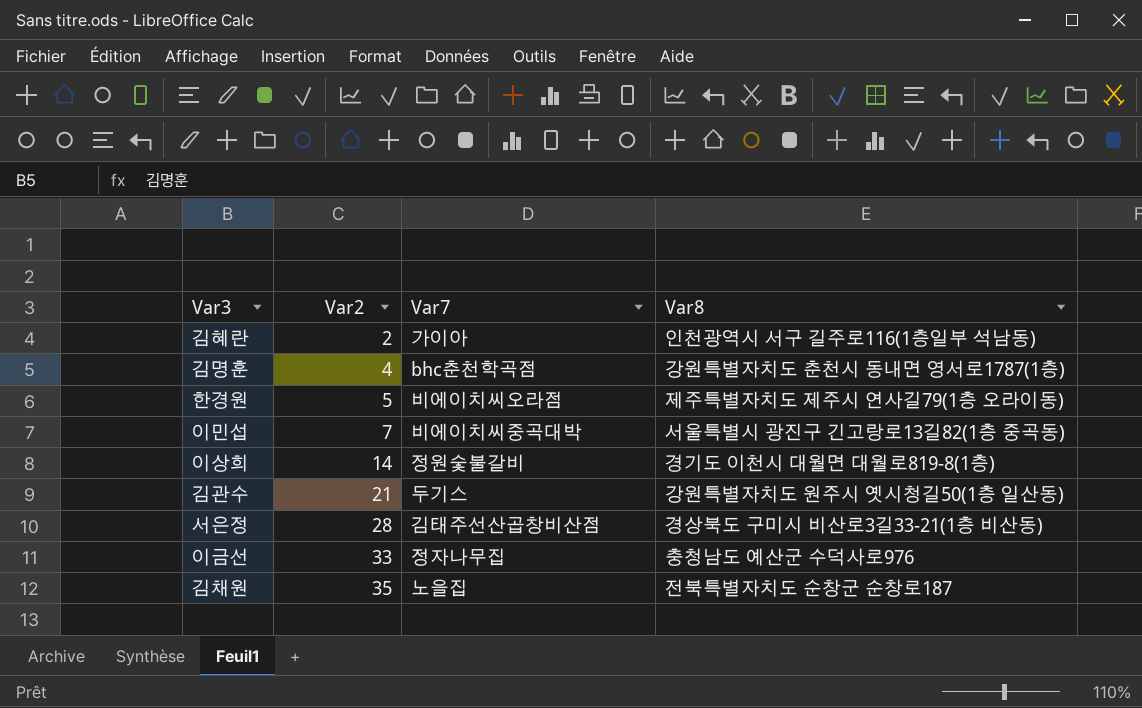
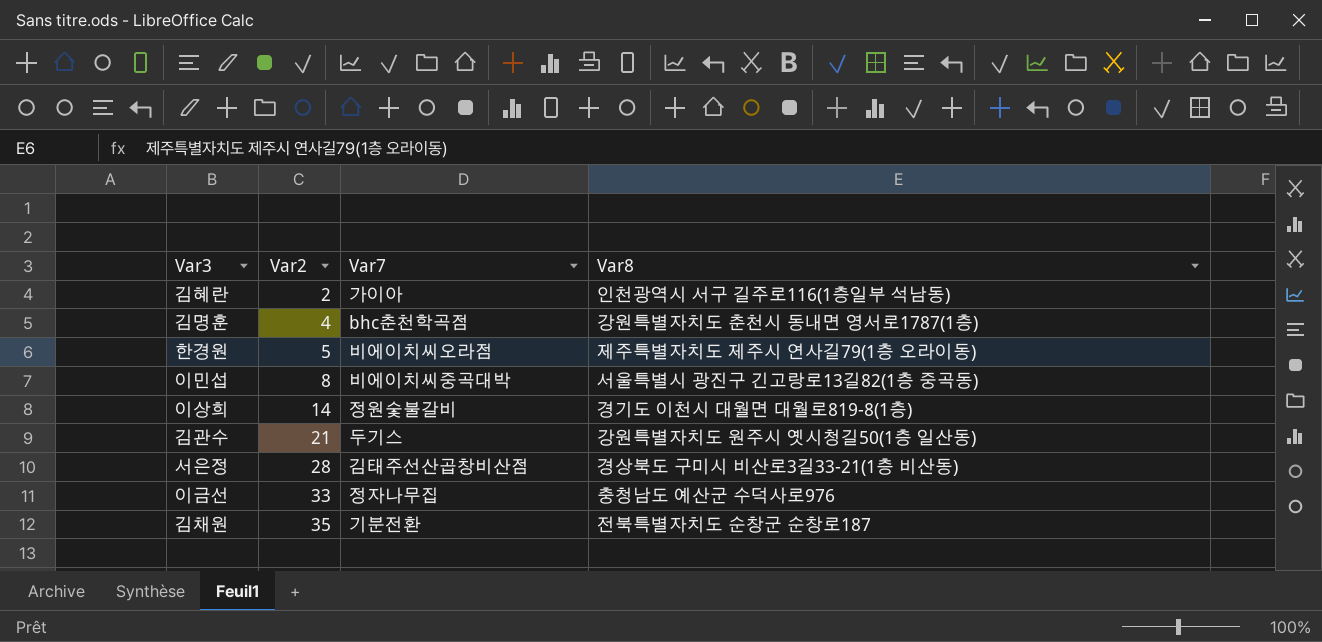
이민섭 | Var2: 7 -> 8
김채원 | Var7: 노을집 -> 기분전환

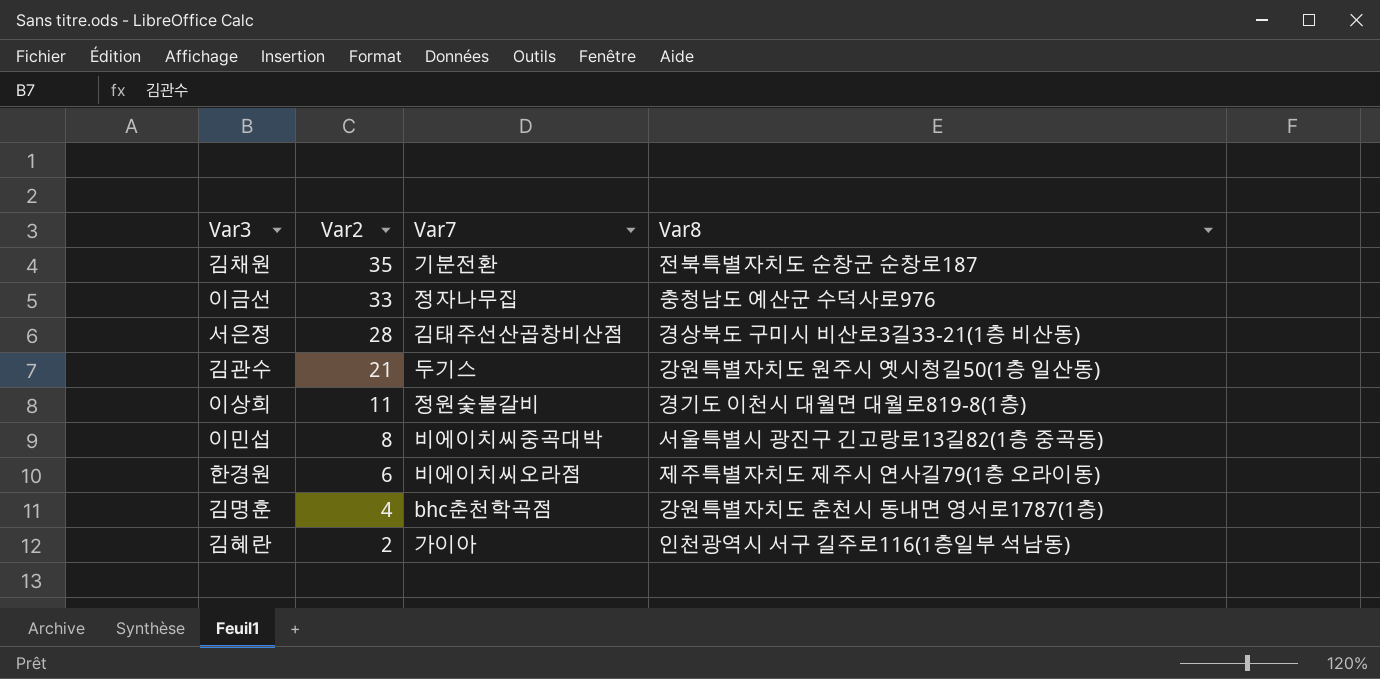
row order: Var2 ascending -> Var2 descending
이상희 | Var2: 14 -> 11
한경원 | Var2: 5 -> 6

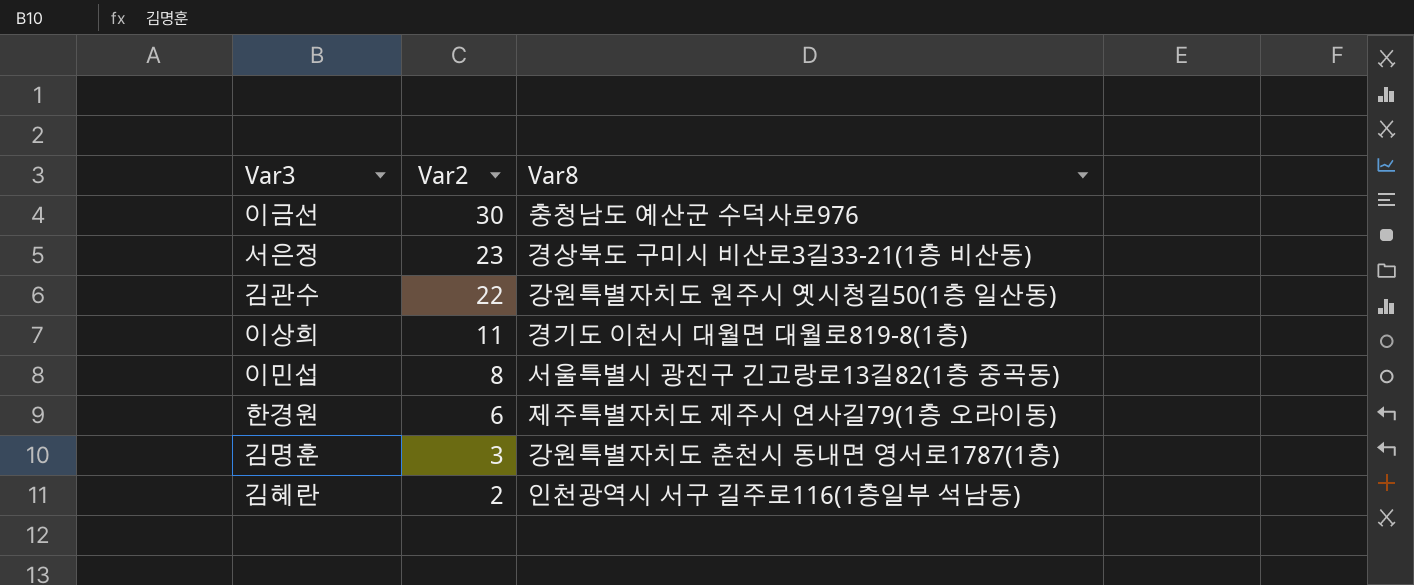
column Var7 | position: 3 -> none
row 김채원: 35 | 기분전환 | 전북특별자치도 순창군 순창로187 -> none
이금선 | Var2: 33 -> 30
서은정 | Var2: 28 -> 23
김관수 | Var2: 21 -> 22
김명훈 | Var2: 4 -> 3

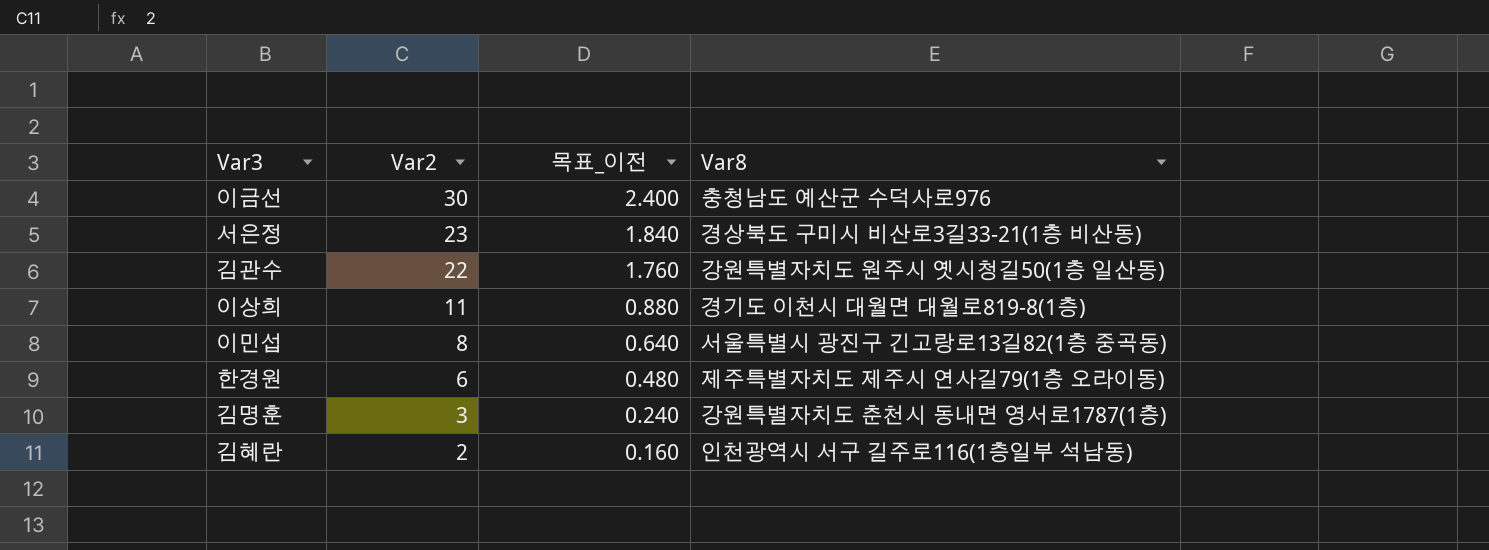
column 목표_이전 | formula: none -> [Var2] * 0.08

